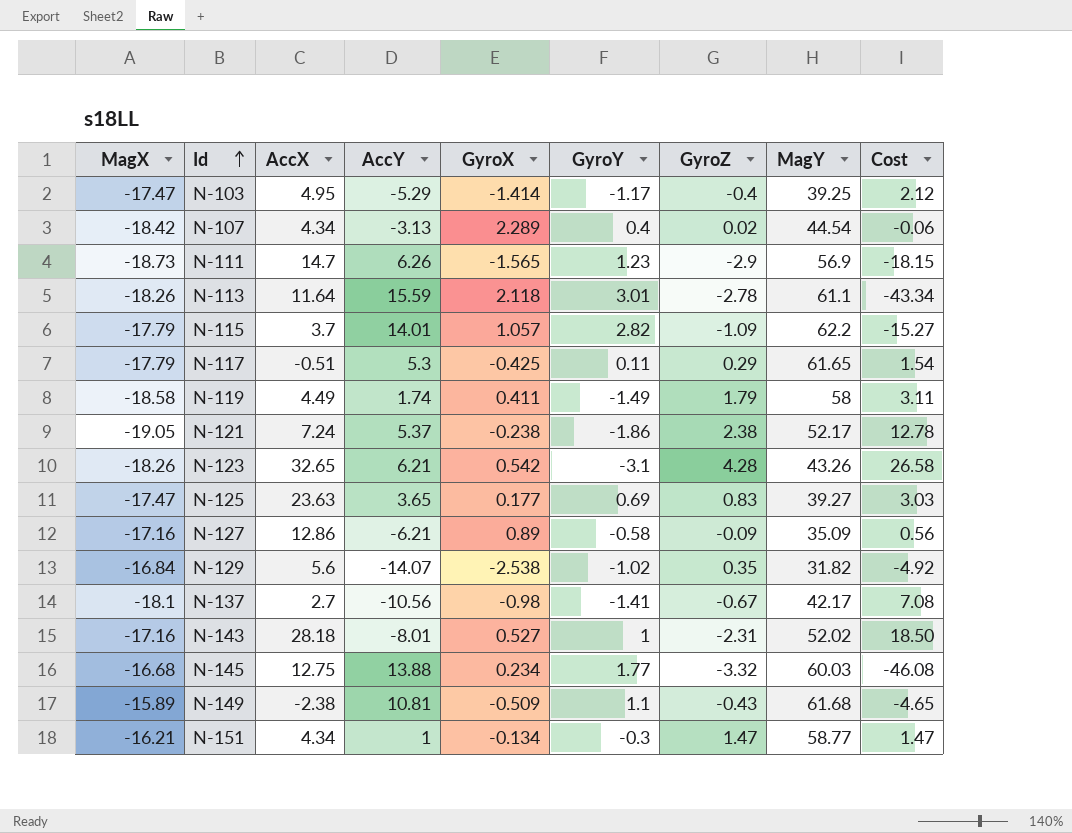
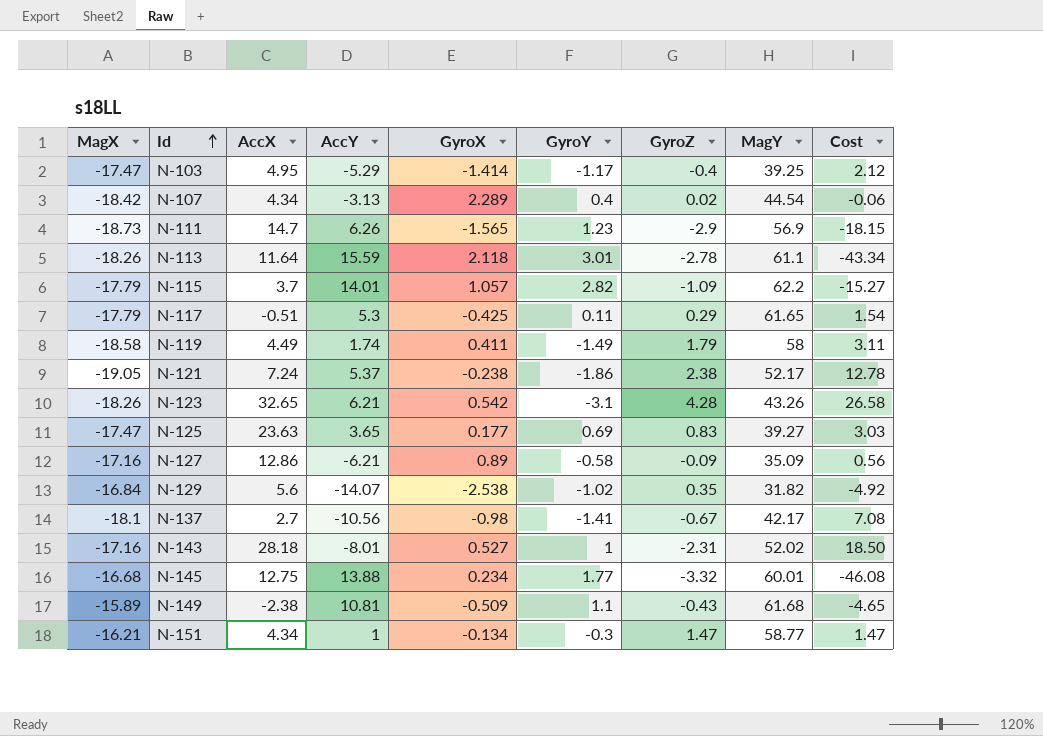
N-145 | MagY: 60.03 -> 60.01

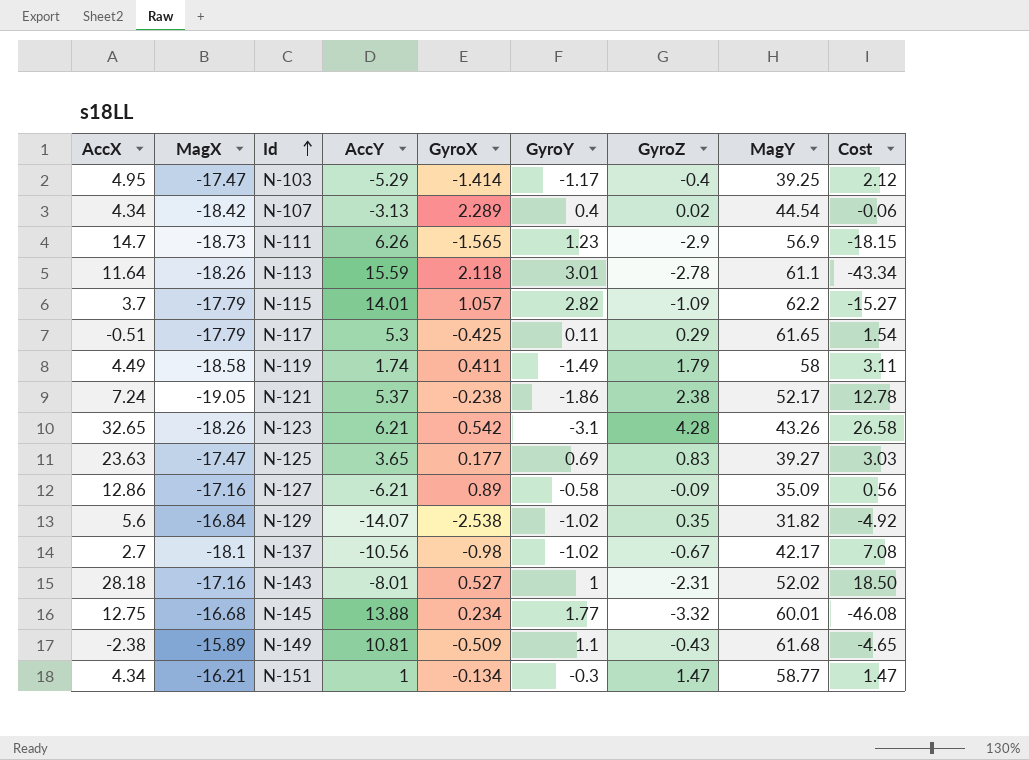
column AccX | position: 3 -> 1
N-137 | GyroY: -1.41 -> -1.02

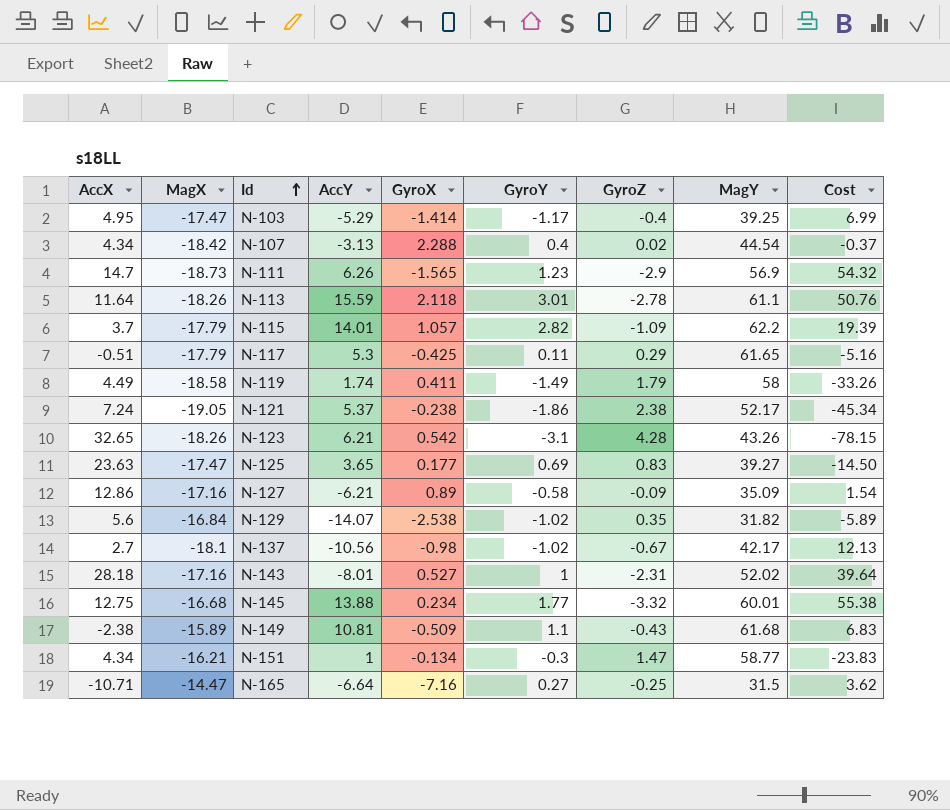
column Cost | formula: [AccY] * [GyroZ] -> [MagX] * [GyroZ]
N-107 | GyroX: 2.289 -> 2.288
row N-165: none -> -10.71 | -14.47 | -6.64 | -7.16 | 0.27 | -0.25 | 31.5 | 3.62

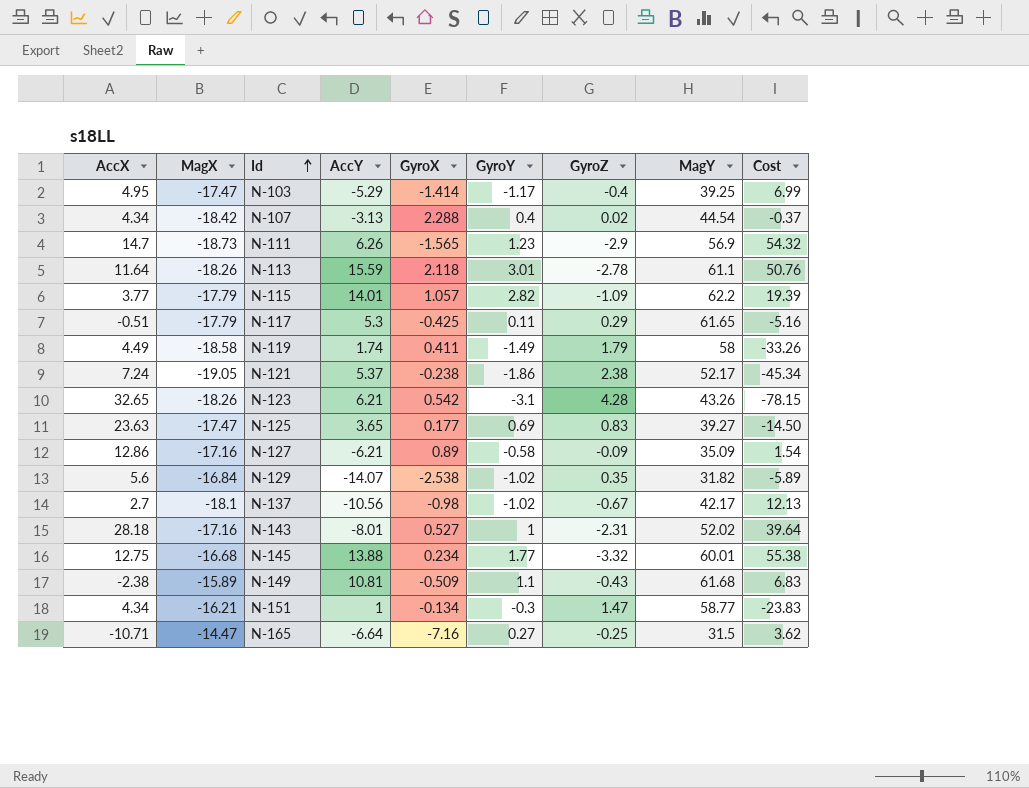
N-115 | AccX: 3.7 -> 3.77

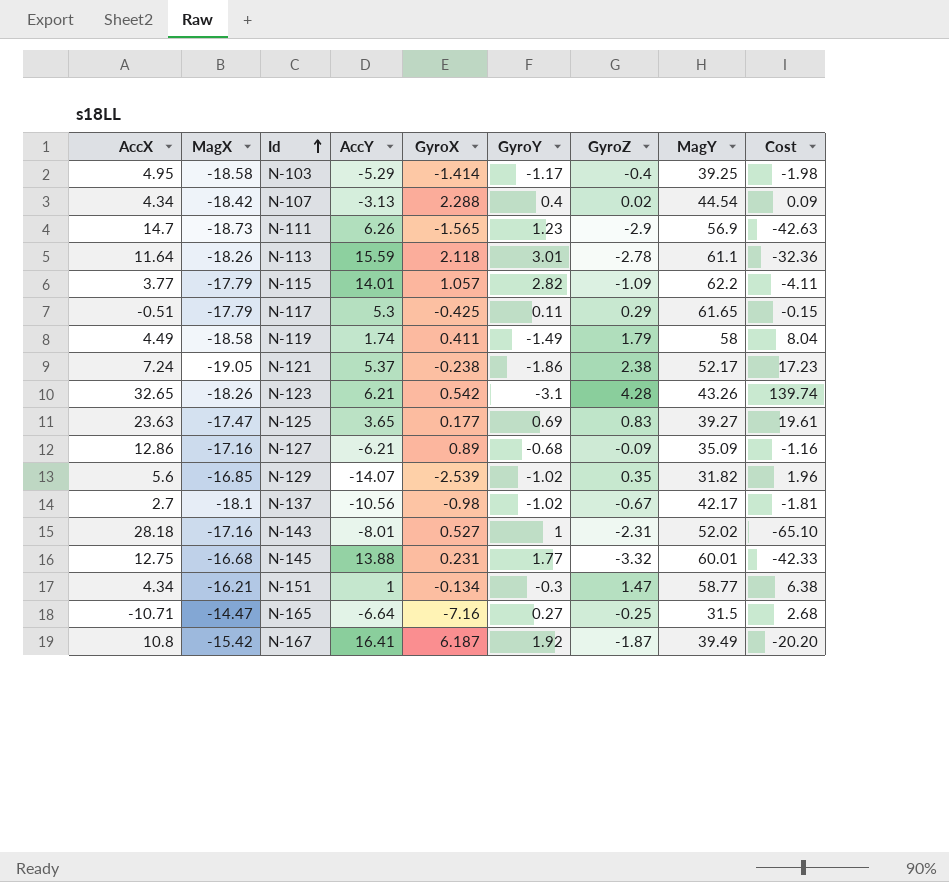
column Cost | formula: [MagX] * [GyroZ] -> [AccX] * [GyroZ]
row N-149: -2.38 | -15.89 | 10.81 | -0.509 | 1.1 | -0.43 | 61.68 | 6.83 -> none
N-103 | MagX: -17.47 -> -18.58
N-127 | GyroY: -0.58 -> -0.68
N-129 | MagX: -16.84 -> -16.85
N-129 | GyroX: -2.538 -> -2.539
N-145 | GyroX: 0.234 -> 0.231
row N-167: none -> 10.8 | -15.42 | 16.41 | 6.187 | 1.92 | -1.87 | 39.49 | -20.20

